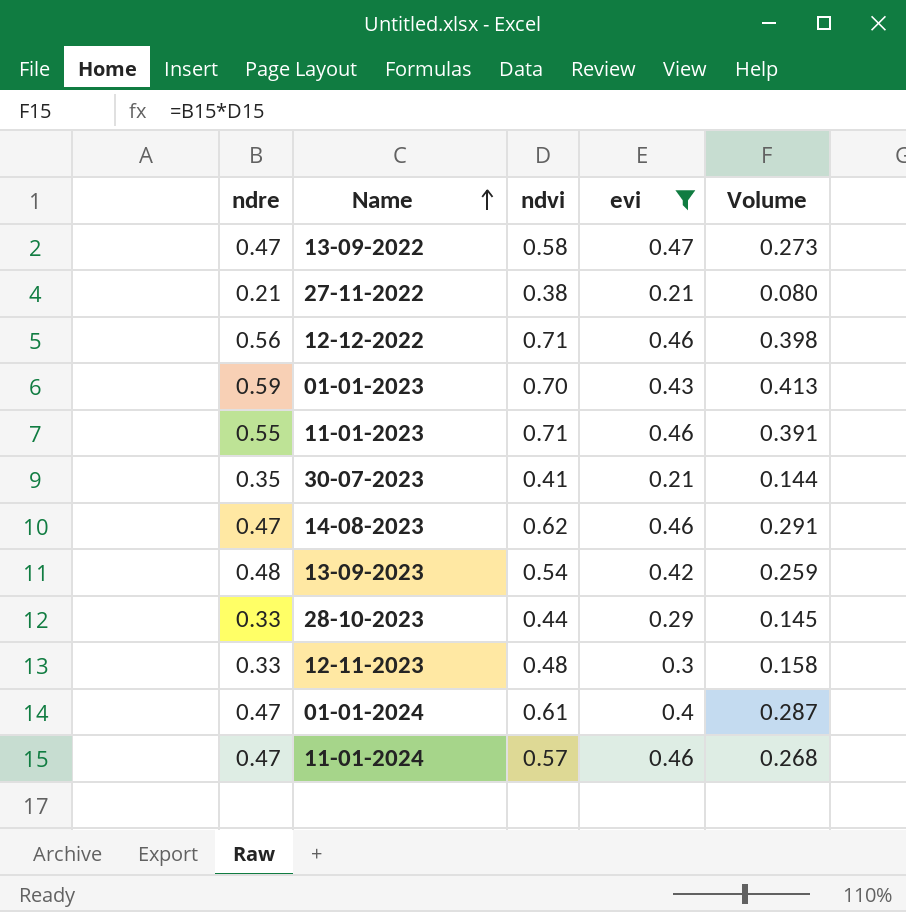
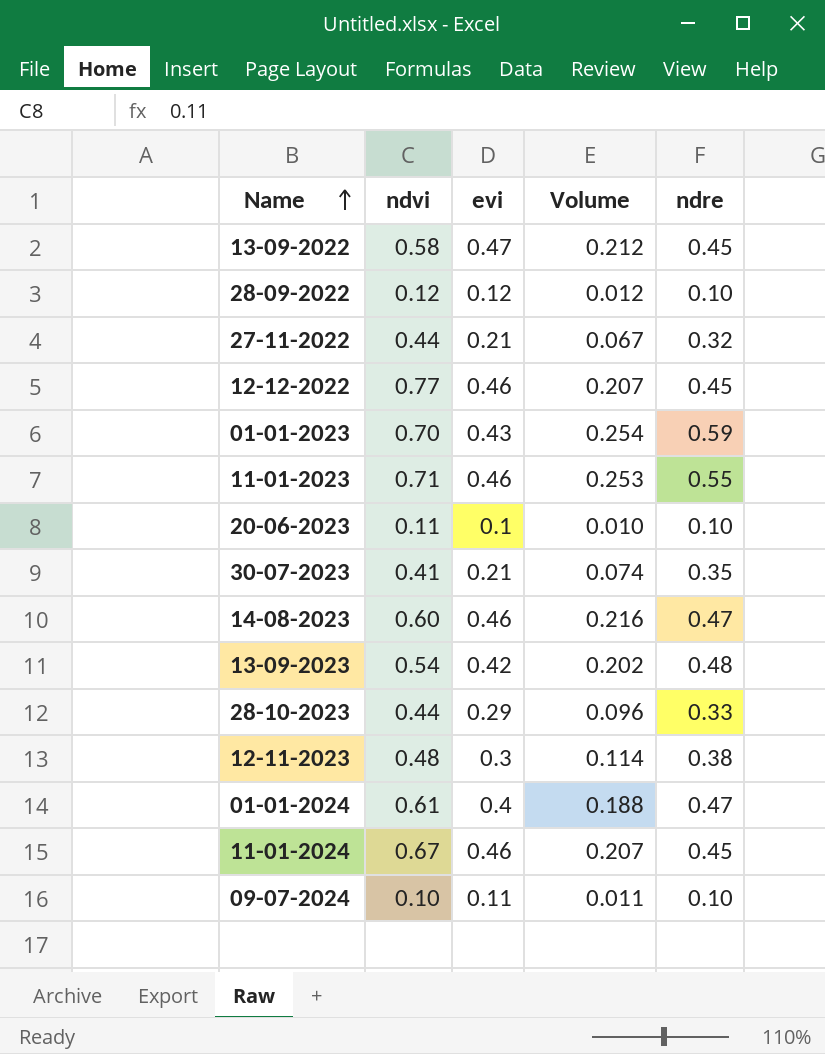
filter: evi >= 0.21 -> none
column Volume | formula: [ndre] * [ndvi] -> [evi] * [ndre]
column ndre | position: 1 -> 5
13-09-2022 | ndre: 0.47 -> 0.45
27-11-2022 | ndvi: 0.38 -> 0.44
27-11-2022 | ndre: 0.21 -> 0.32
12-12-2022 | ndvi: 0.71 -> 0.77
12-12-2022 | ndre: 0.56 -> 0.45
14-08-2023 | ndvi: 0.62 -> 0.60
12-11-2023 | ndre: 0.33 -> 0.38
11-01-2024 | ndvi: 0.57 -> 0.67
11-01-2024 | ndre: 0.47 -> 0.45

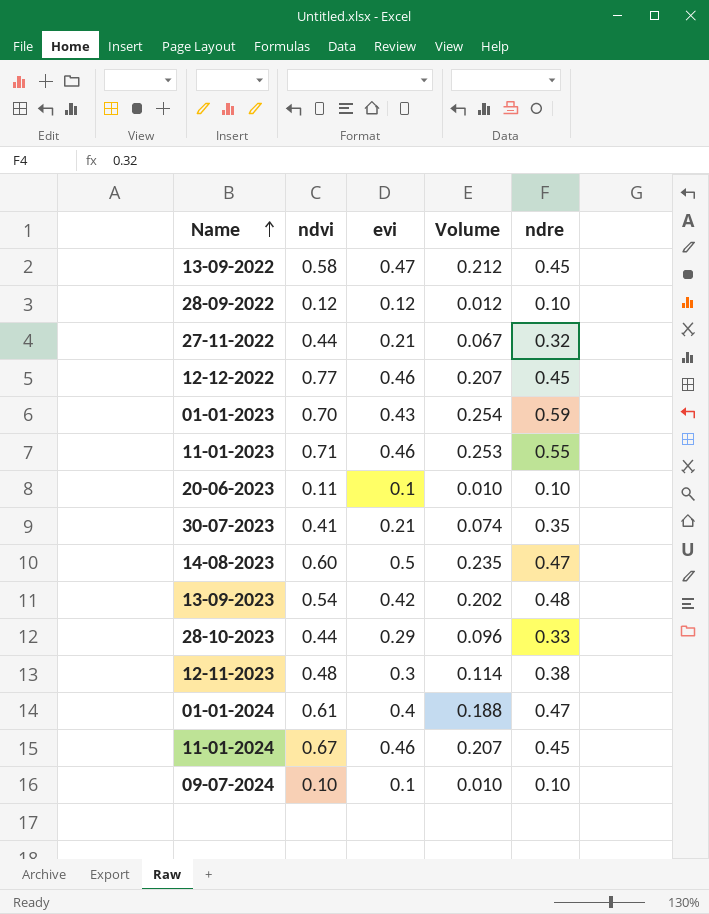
14-08-2023 | evi: 0.46 -> 0.5
14-08-2023 | Volume: 0.216 -> 0.235
09-07-2024 | evi: 0.11 -> 0.1
09-07-2024 | Volume: 0.011 -> 0.010

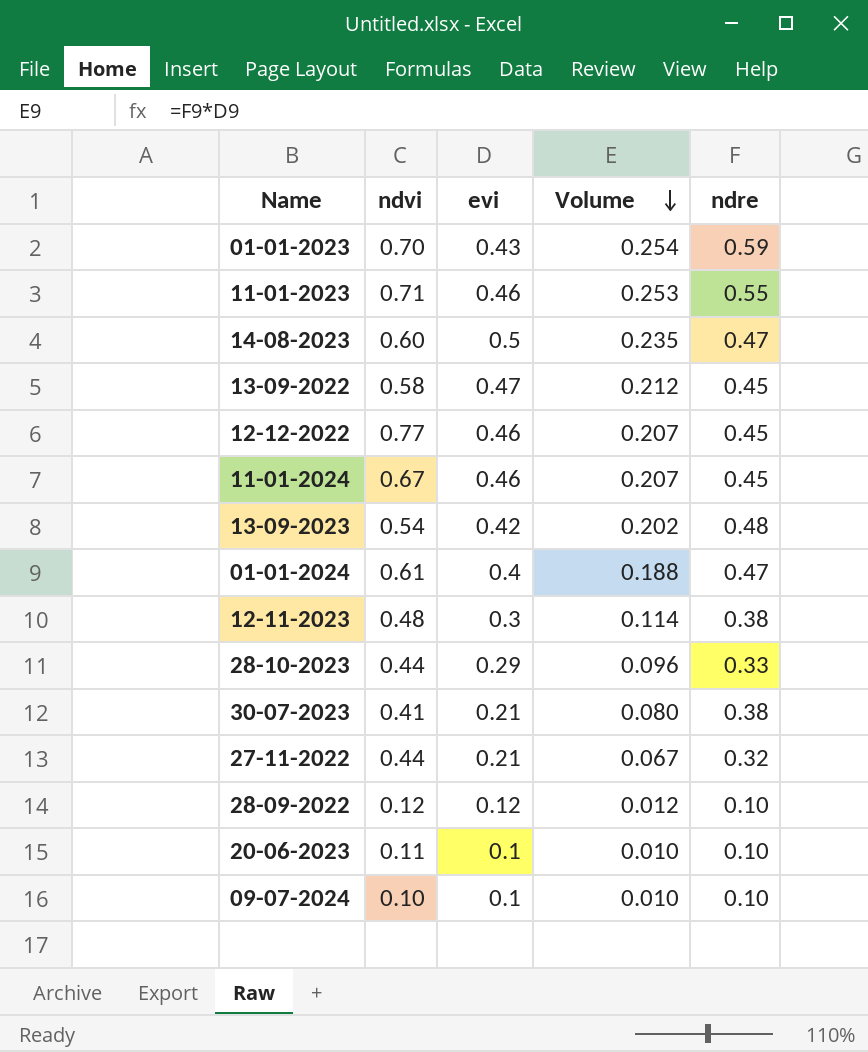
row order: Name ascending -> Volume descending
30-07-2023 | Volume: 0.074 -> 0.080
30-07-2023 | ndre: 0.35 -> 0.38

